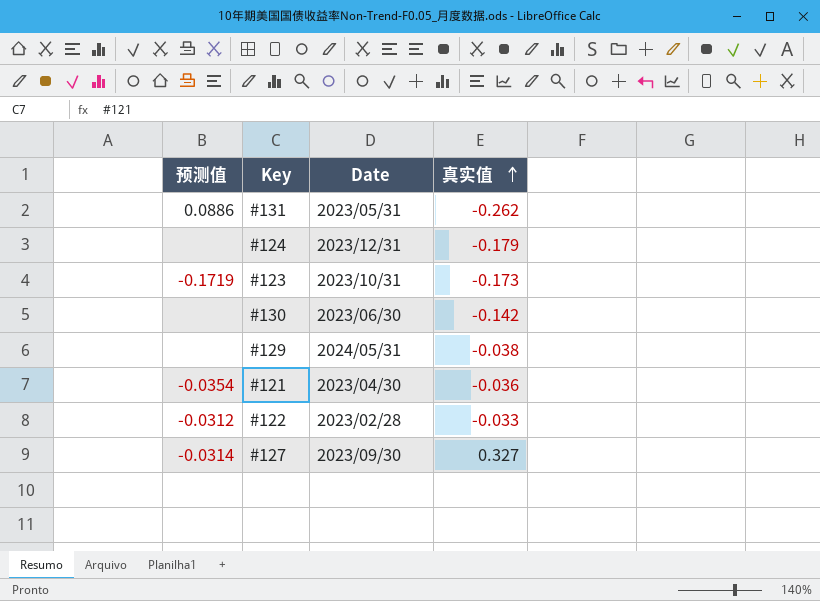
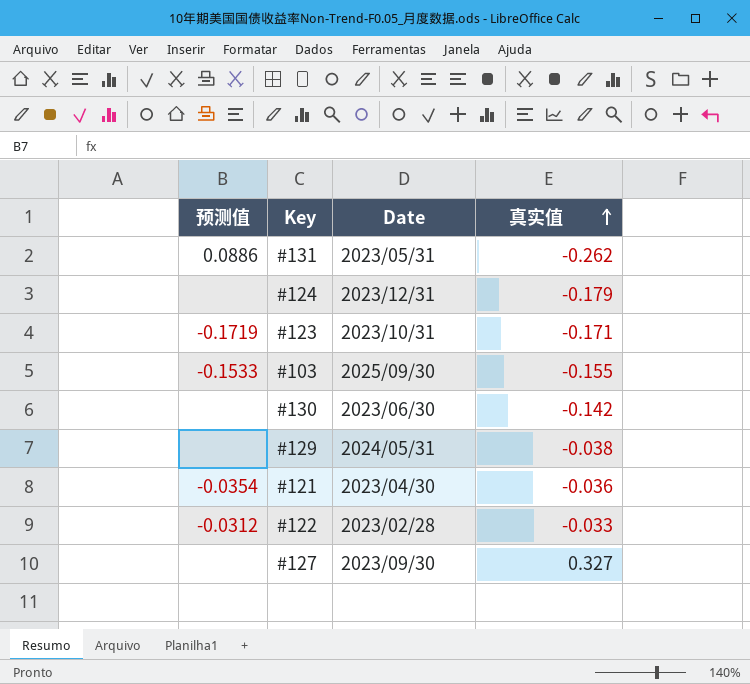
#123 | 真实值: -0.173 -> -0.171
row #103: none -> -0.1533 | 2025/09/30 | -0.155
#127 | 预测值: -0.0314 -> none

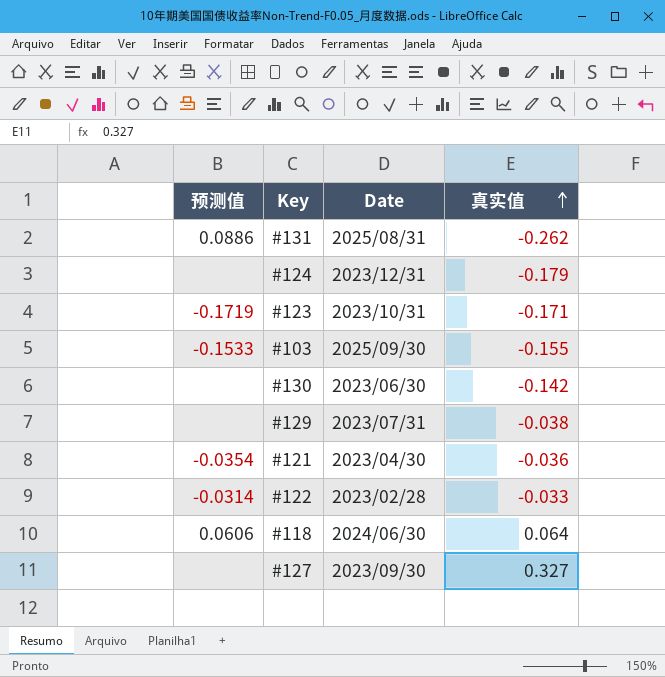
#131 | Date: 2023/05/31 -> 2025/08/31
#129 | Date: 2024/05/31 -> 2023/07/31
#122 | 预测值: -0.0312 -> -0.0314
row #118: none -> 0.0606 | 2024/06/30 | 0.064

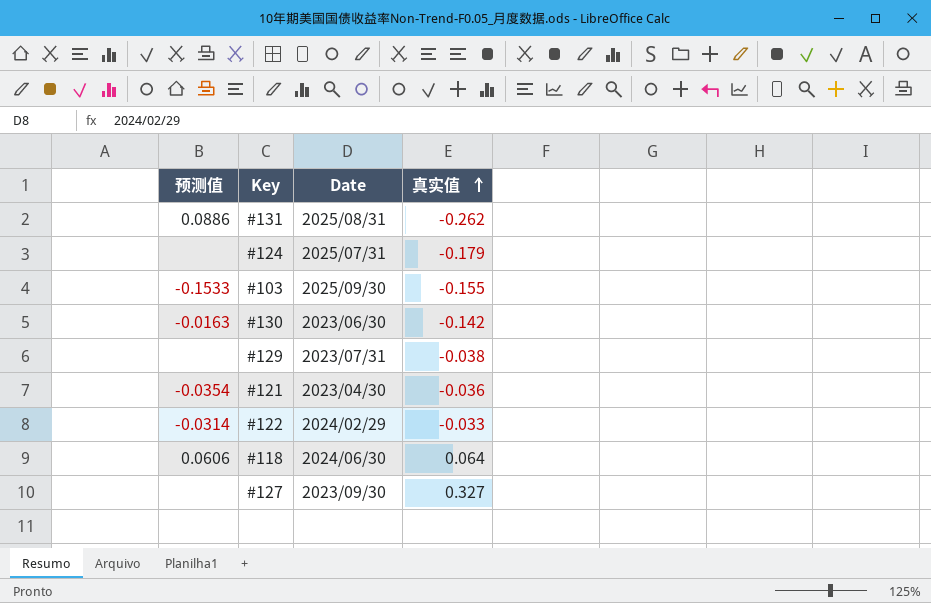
row #123: -0.1719 | 2023/10/31 | -0.171 -> none
#124 | Date: 2023/12/31 -> 2025/07/31
#130 | 预测值: none -> -0.0163
#122 | Date: 2023/02/28 -> 2024/02/29

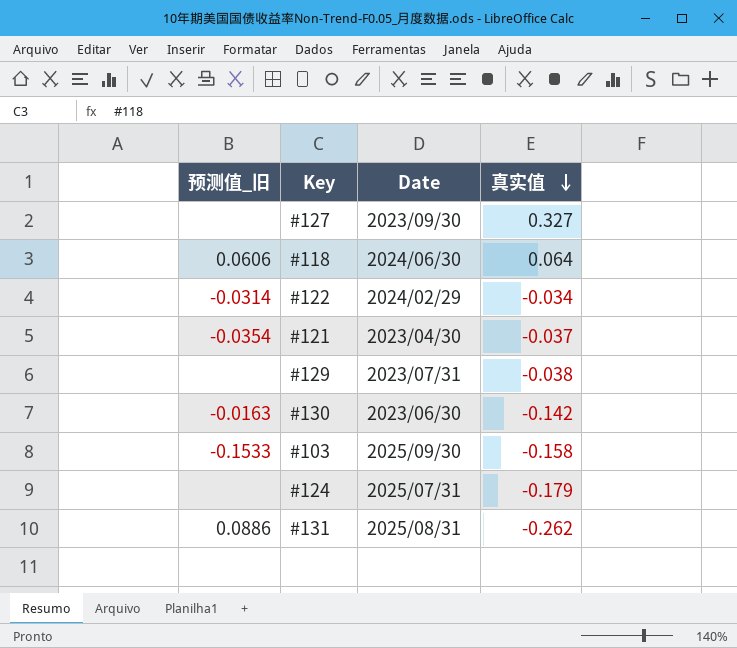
row order: 真实值 ascending -> 真实值 descending
column name: 预测值 -> 预测值_旧
#122 | 真实值: -0.033 -> -0.034
#121 | 真实值: -0.036 -> -0.037
#103 | 真实值: -0.155 -> -0.158

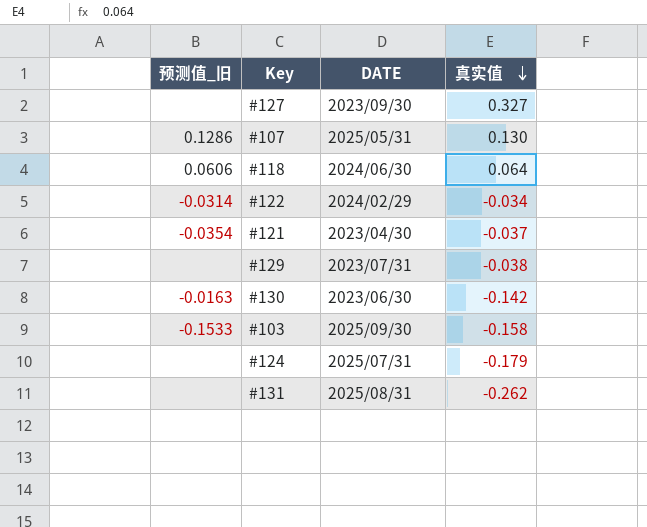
column name: Date -> DATE
row #107: none -> 0.1286 | 2025/05/31 | 0.130
#131 | 预测值_旧: 0.0886 -> none

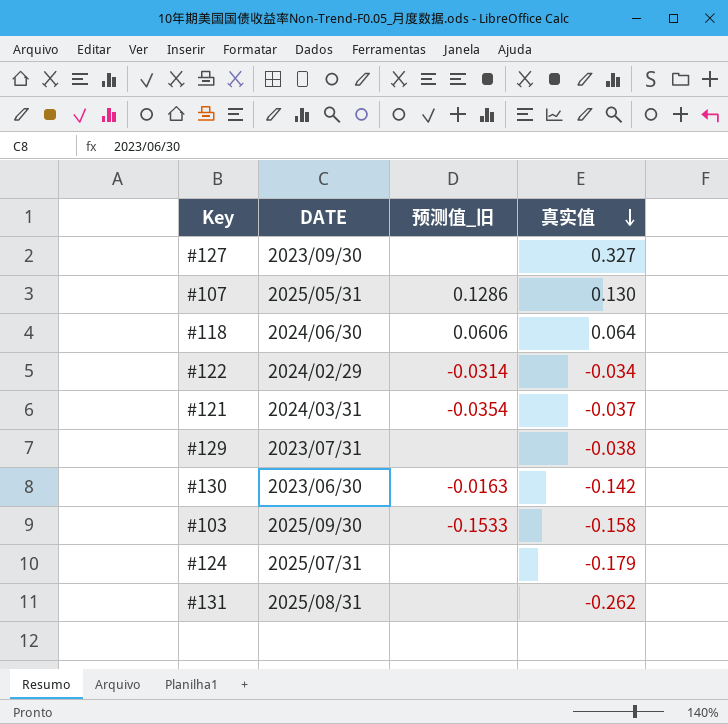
column 预测值_旧 | position: 1 -> 3
#121 | DATE: 2023/04/30 -> 2024/03/31

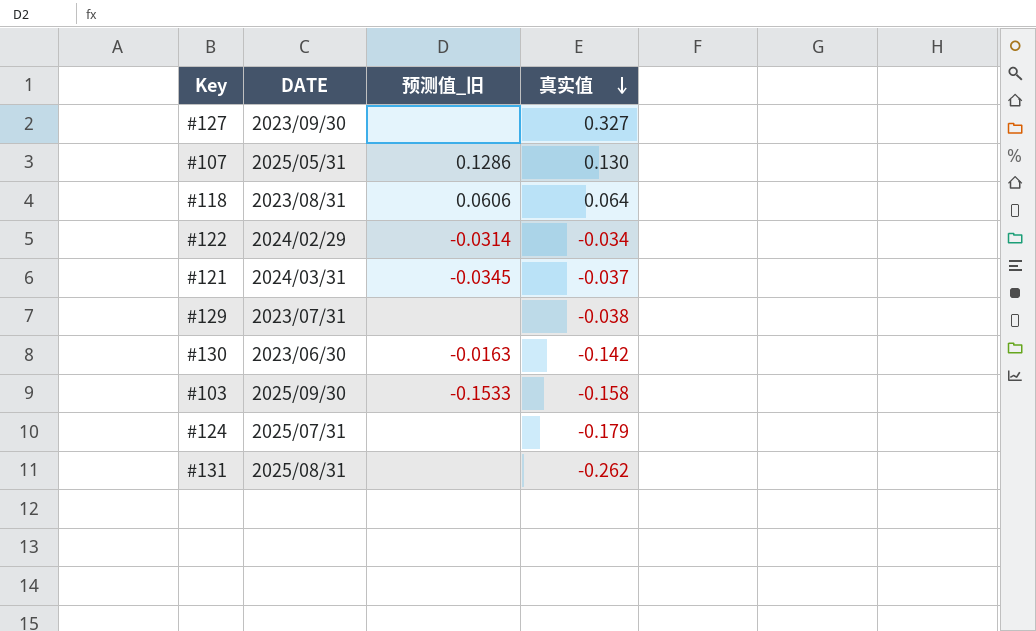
#118 | DATE: 2024/06/30 -> 2023/08/31
#121 | 预测值_旧: -0.0354 -> -0.0345

